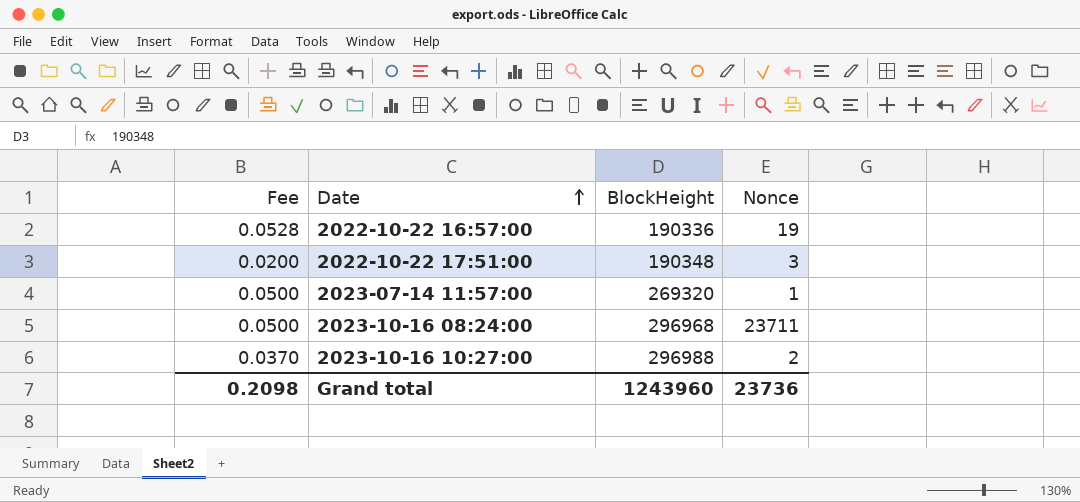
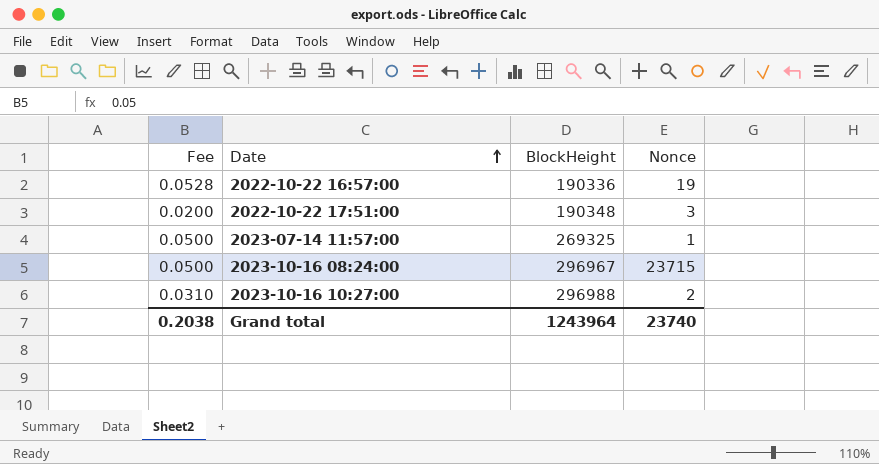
2023-07-14 11:57:00 | BlockHeight: 269320 -> 269325
2023-10-16 08:24:00 | BlockHeight: 296968 -> 296967
2023-10-16 08:24:00 | Nonce: 23711 -> 23715
2023-10-16 10:27:00 | Fee: 0.0370 -> 0.0310
Grand total | Fee: 0.2098 -> 0.2038
Grand total | BlockHeight: 1243960 -> 1243964
Grand total | Nonce: 23736 -> 23740

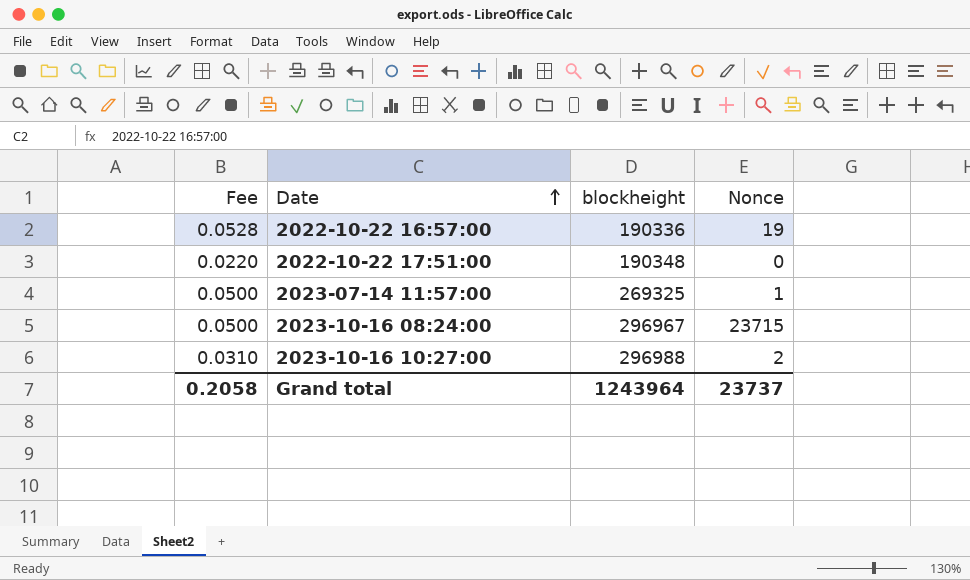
column name: BlockHeight -> blockheight
2022-10-22 17:51:00 | Fee: 0.0200 -> 0.0220
2022-10-22 17:51:00 | Nonce: 3 -> 0
Grand total | Fee: 0.2038 -> 0.2058
Grand total | Nonce: 23740 -> 23737

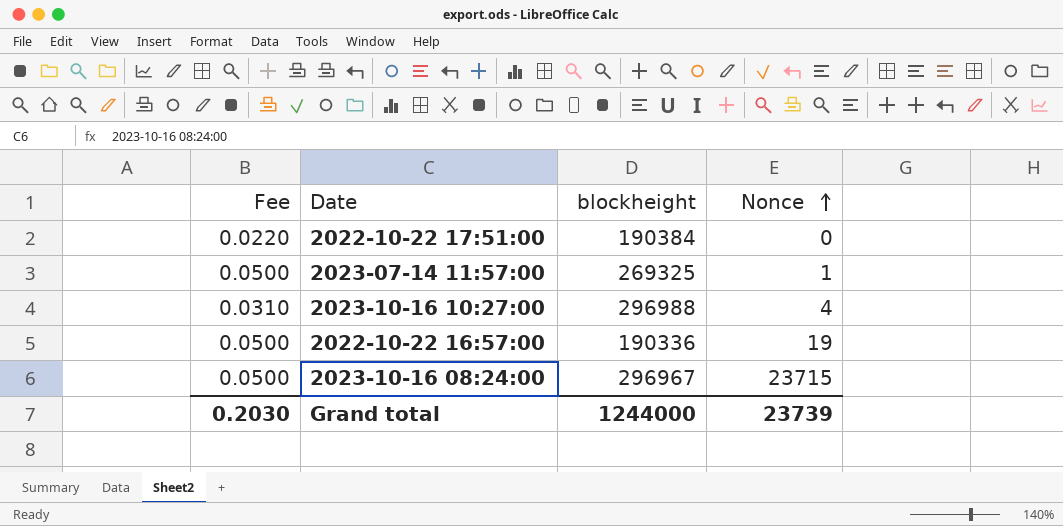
row order: Date ascending -> Nonce ascending
2022-10-22 17:51:00 | blockheight: 190348 -> 190384
2023-10-16 10:27:00 | Nonce: 2 -> 4
2022-10-22 16:57:00 | Fee: 0.0528 -> 0.0500
Grand total | Fee: 0.2058 -> 0.2030
Grand total | blockheight: 1243964 -> 1244000
Grand total | Nonce: 23737 -> 23739

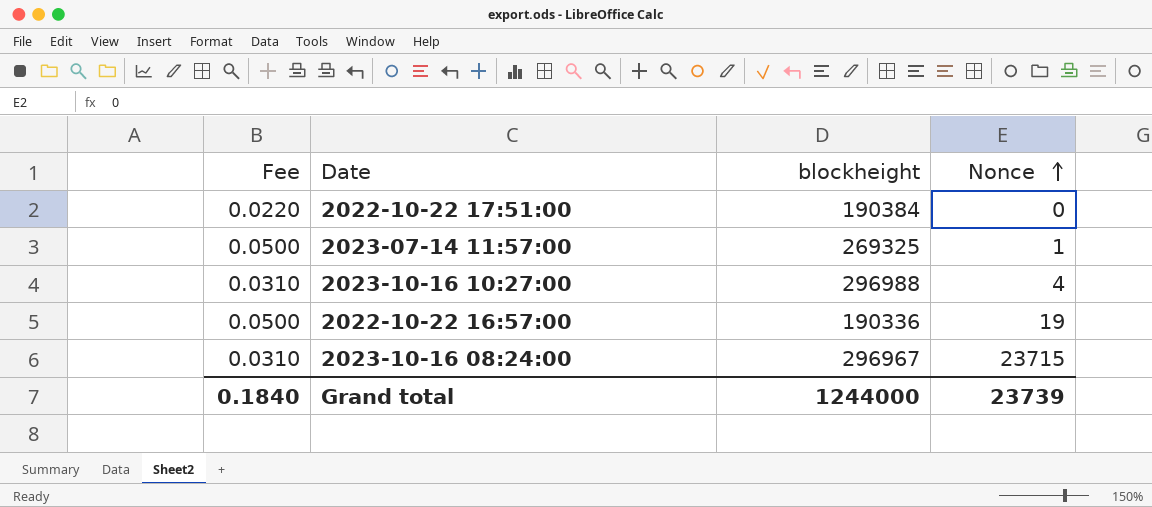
2023-10-16 08:24:00 | Fee: 0.0500 -> 0.0310
Grand total | Fee: 0.2030 -> 0.1840

